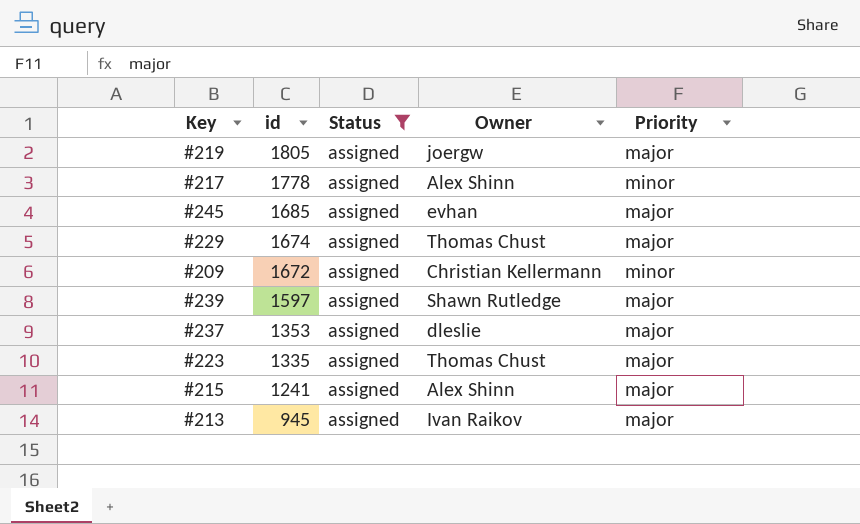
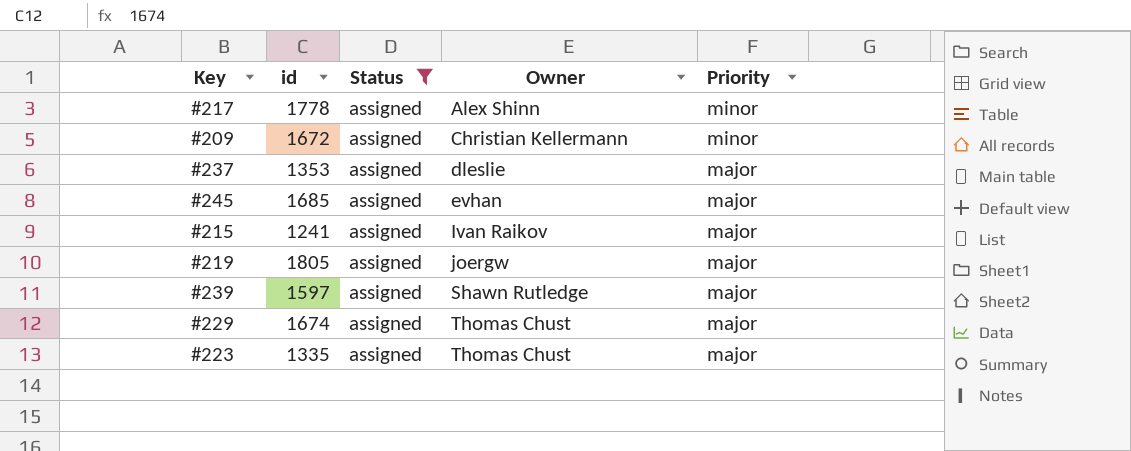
row order: id descending -> Owner ascending
row #213: 945 | assigned | Ivan Raikov | major -> none
#215 | Owner: Alex Shinn -> Ivan Raikov

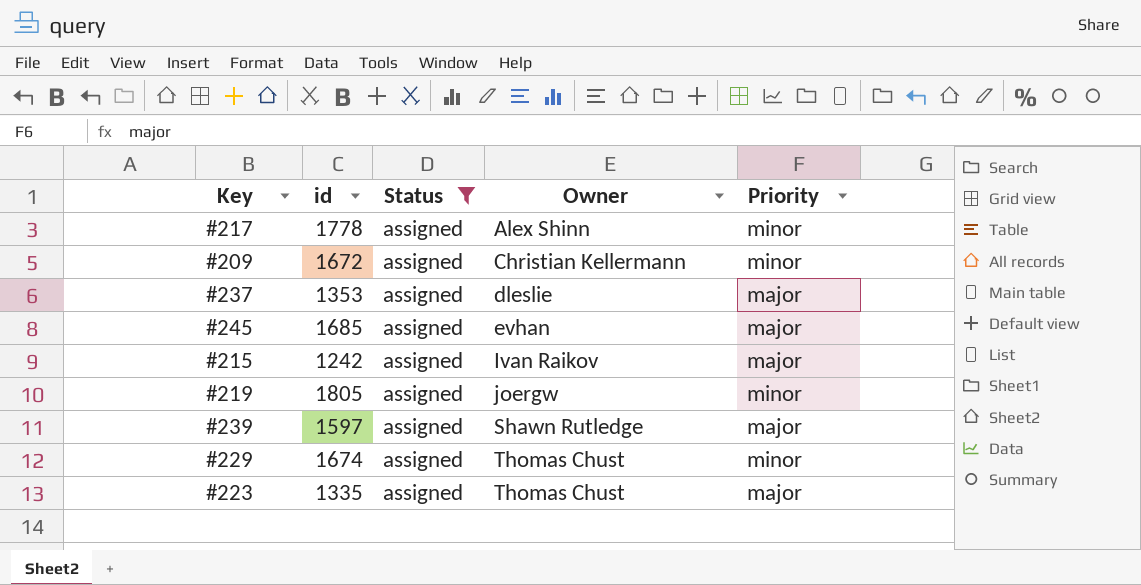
#215 | id: 1241 -> 1242
#219 | Priority: major -> minor
#229 | Priority: major -> minor

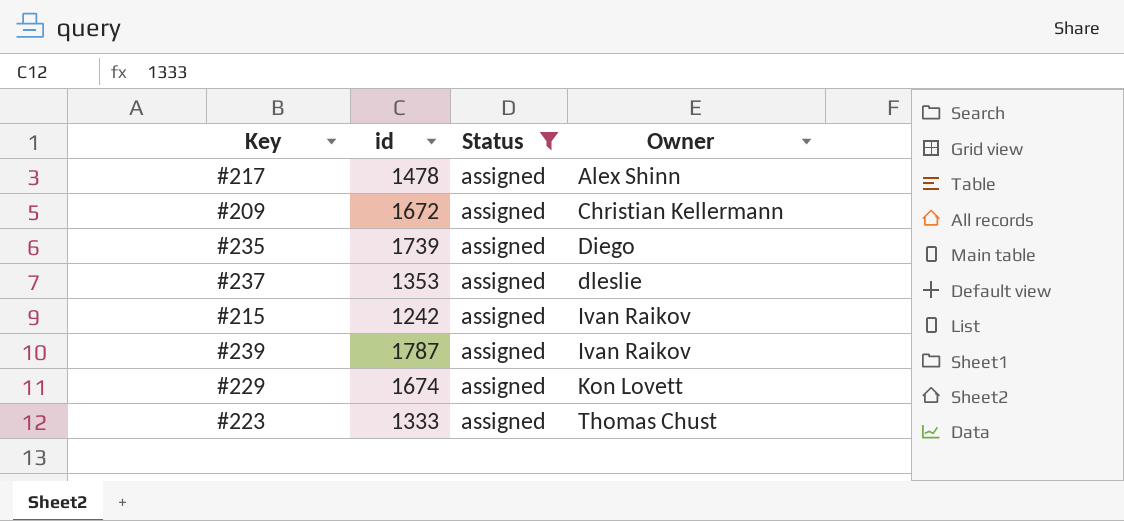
column Priority | position: 5 -> none
row #245: 1685 | assigned | evhan | major -> none
row #219: 1805 | assigned | joergw | minor -> none
#217 | id: 1778 -> 1478
row #235: none -> 1739 | assigned | Diego
#239 | id: 1597 -> 1787
#239 | Owner: Shawn Rutledge -> Ivan Raikov
#229 | Owner: Thomas Chust -> Kon Lovett
#223 | id: 1335 -> 1333

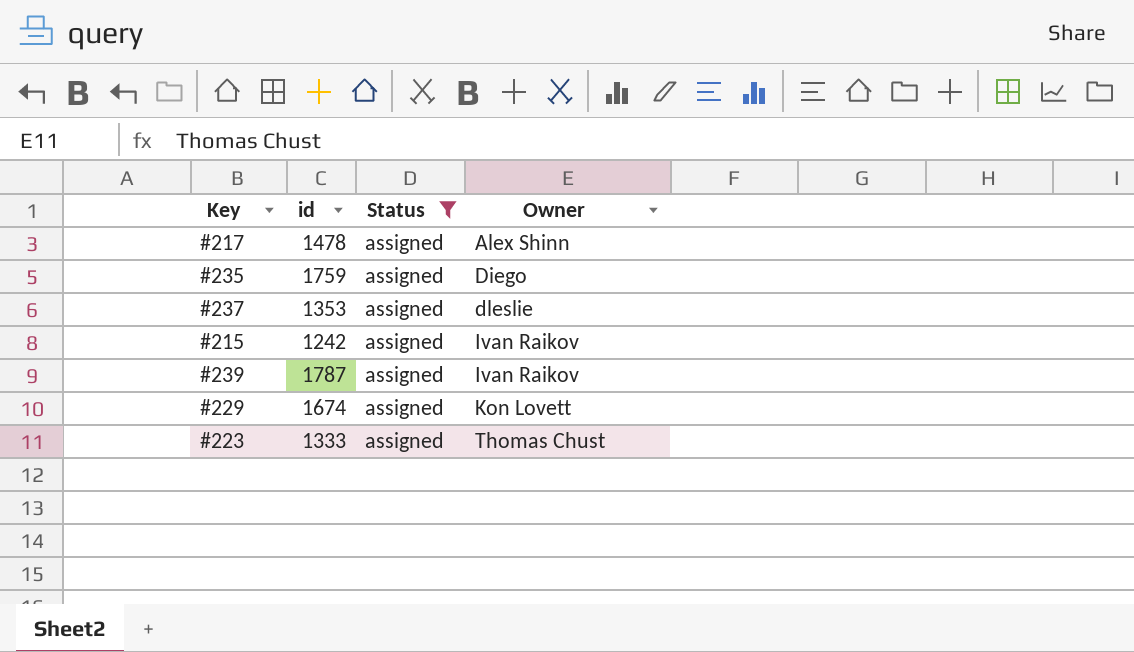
row #209: 1672 | assigned | Christian Kellermann -> none
#235 | id: 1739 -> 1759

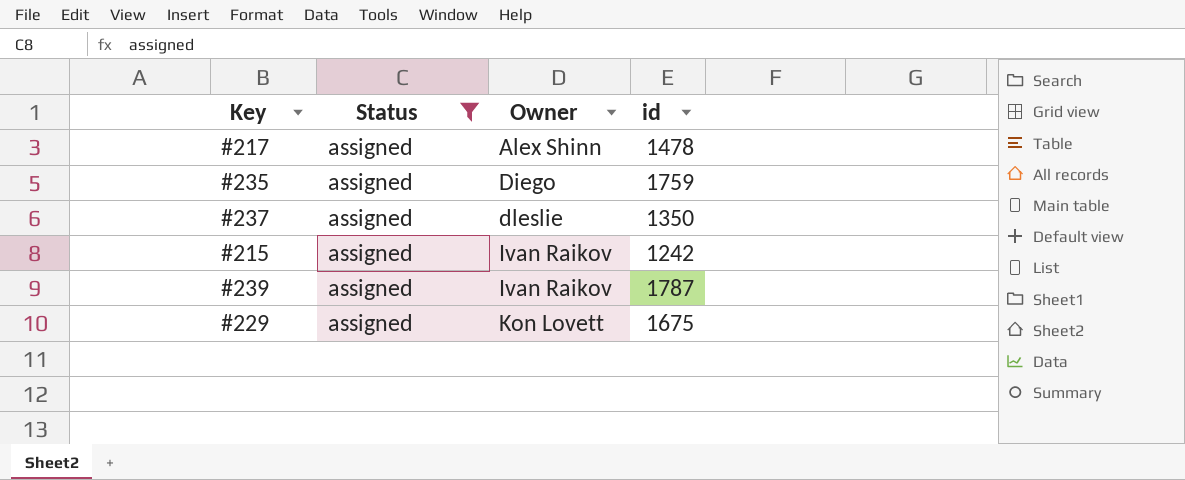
column id | position: 2 -> 4
row #223: 1333 | assigned | Thomas Chust -> none
#237 | id: 1353 -> 1350
#229 | id: 1674 -> 1675

